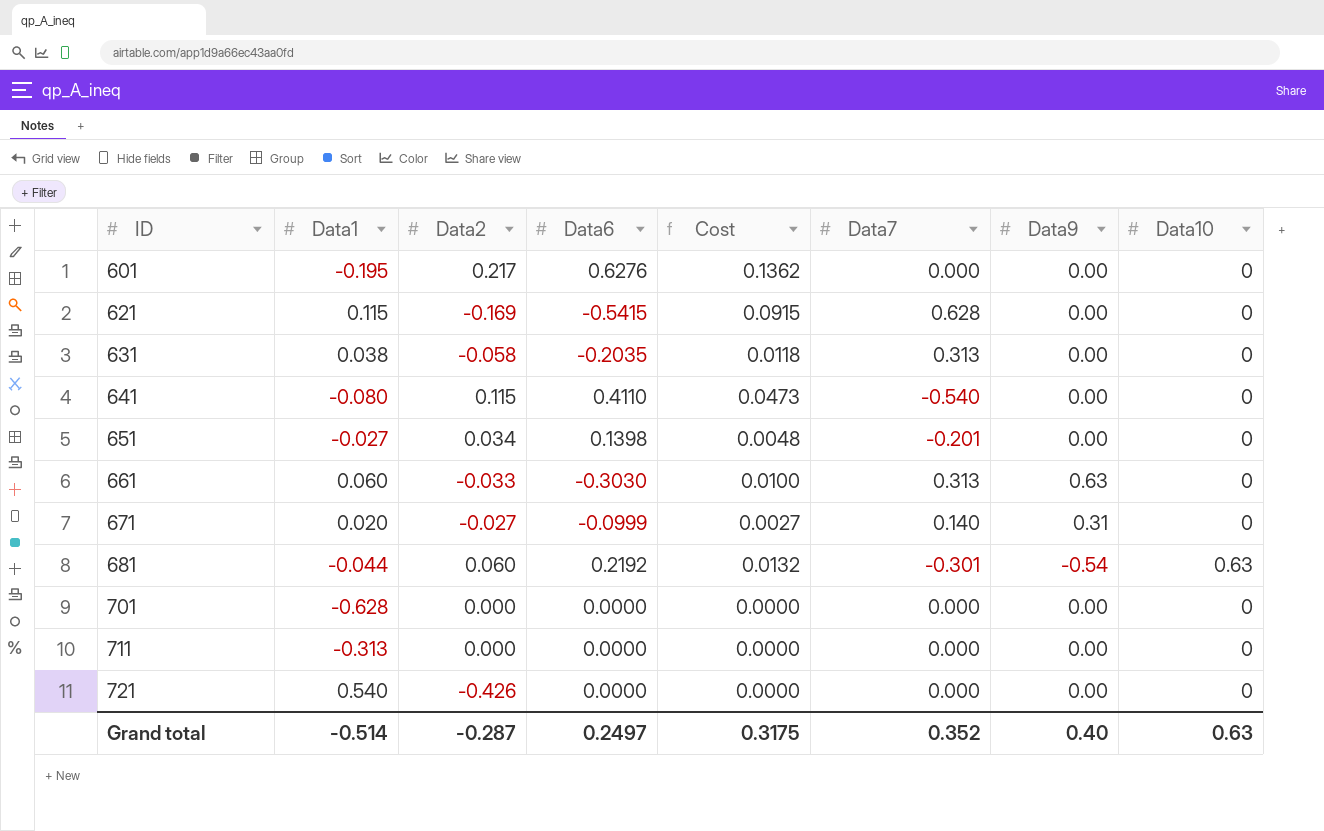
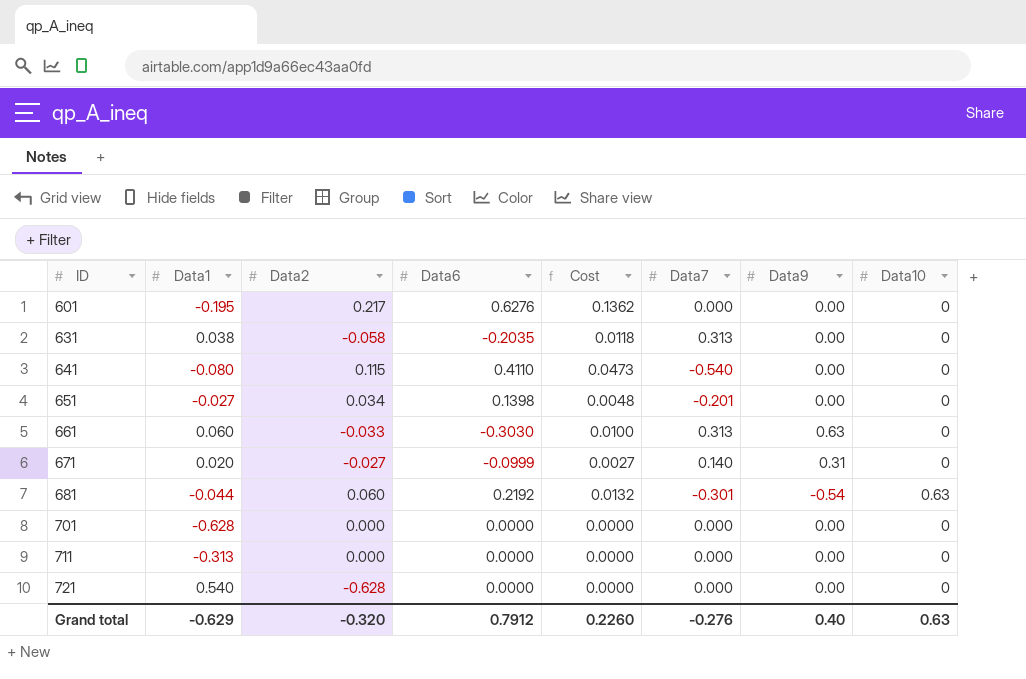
row 621: 0.115 | -0.169 | -0.5415 | 0.0915 | 0.628 | 0.00 | 0 -> none
721 | Data2: -0.426 -> -0.628
Grand total | Data1: -0.514 -> -0.629
Grand total | Data2: -0.287 -> -0.320
Grand total | Data6: 0.2497 -> 0.7912
Grand total | Cost: 0.3175 -> 0.2260
Grand total | Data7: 0.352 -> -0.276

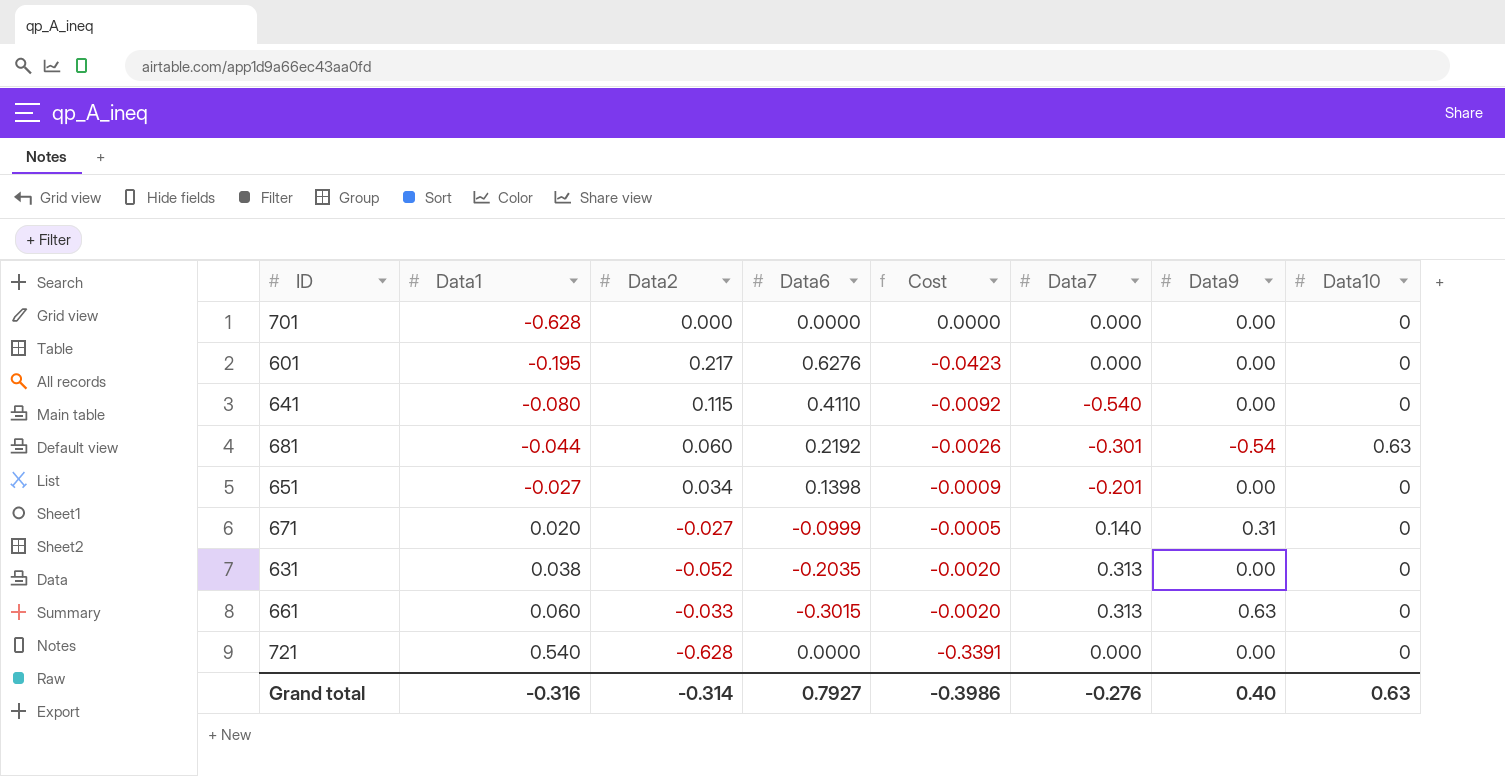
row order: ID ascending -> Data1 ascending
column Cost | formula: [Data2] * [Data6] -> [Data1] * [Data2]
row 711: -0.313 | 0.000 | 0.0000 | 0.0000 | 0.000 | 0.00 | 0 -> none
631 | Data2: -0.058 -> -0.052
661 | Data6: -0.3030 -> -0.3015
Grand total | Data1: -0.629 -> -0.316
Grand total | Data2: -0.320 -> -0.314
Grand total | Data6: 0.7912 -> 0.7927
Grand total | Cost: 0.2260 -> -0.3986

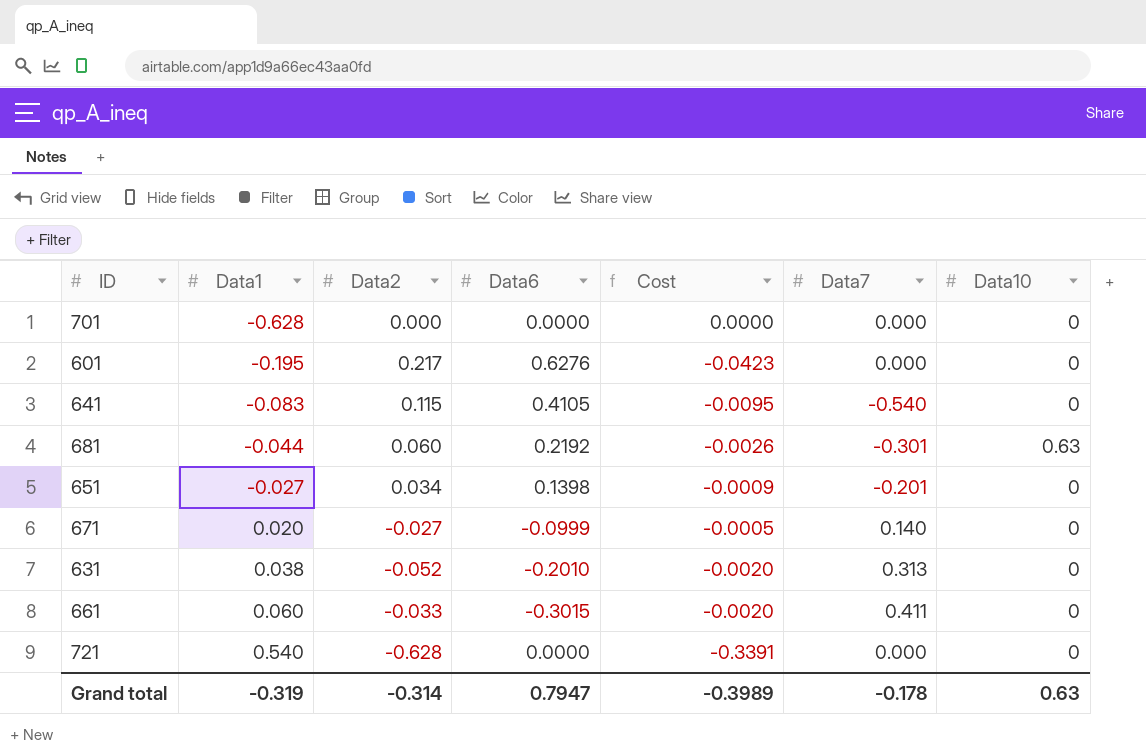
column Data9 | position: 7 -> none
641 | Data1: -0.080 -> -0.083
641 | Data6: 0.4110 -> 0.4105
641 | Cost: -0.0092 -> -0.0095
631 | Data6: -0.2035 -> -0.2010
661 | Data7: 0.313 -> 0.411
Grand total | Data1: -0.316 -> -0.319
Grand total | Data6: 0.7927 -> 0.7947
Grand total | Cost: -0.3986 -> -0.3989
Grand total | Data7: -0.276 -> -0.178

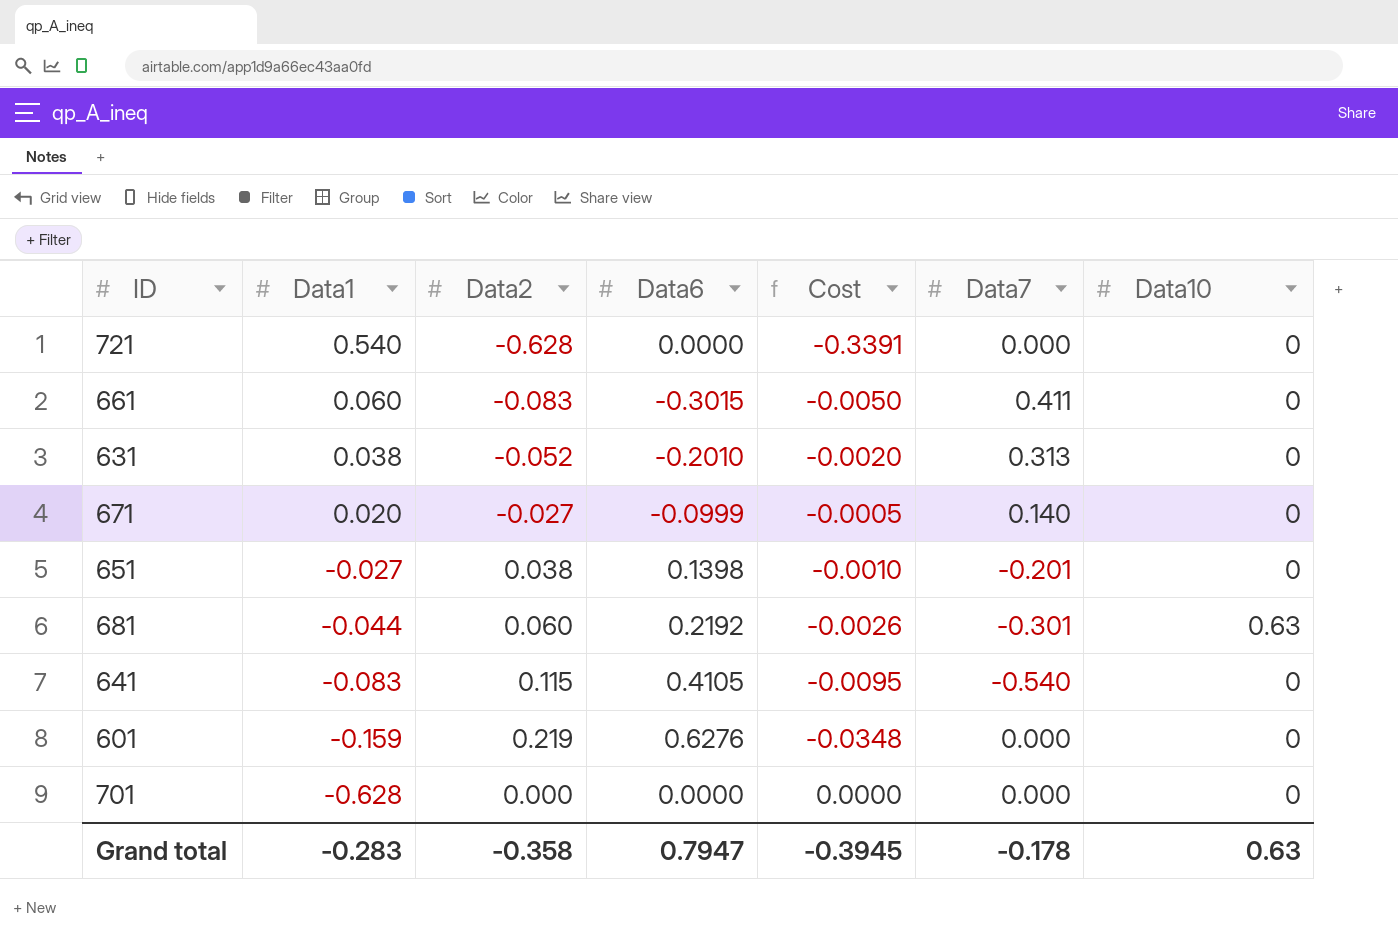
row order: Data1 ascending -> Data1 descending
661 | Data2: -0.033 -> -0.083
661 | Cost: -0.0020 -> -0.0050
651 | Data2: 0.034 -> 0.038
651 | Cost: -0.0009 -> -0.0010
601 | Data1: -0.195 -> -0.159
601 | Data2: 0.217 -> 0.219
601 | Cost: -0.0423 -> -0.0348
Grand total | Data1: -0.319 -> -0.283
Grand total | Data2: -0.314 -> -0.358
Grand total | Cost: -0.3989 -> -0.3945

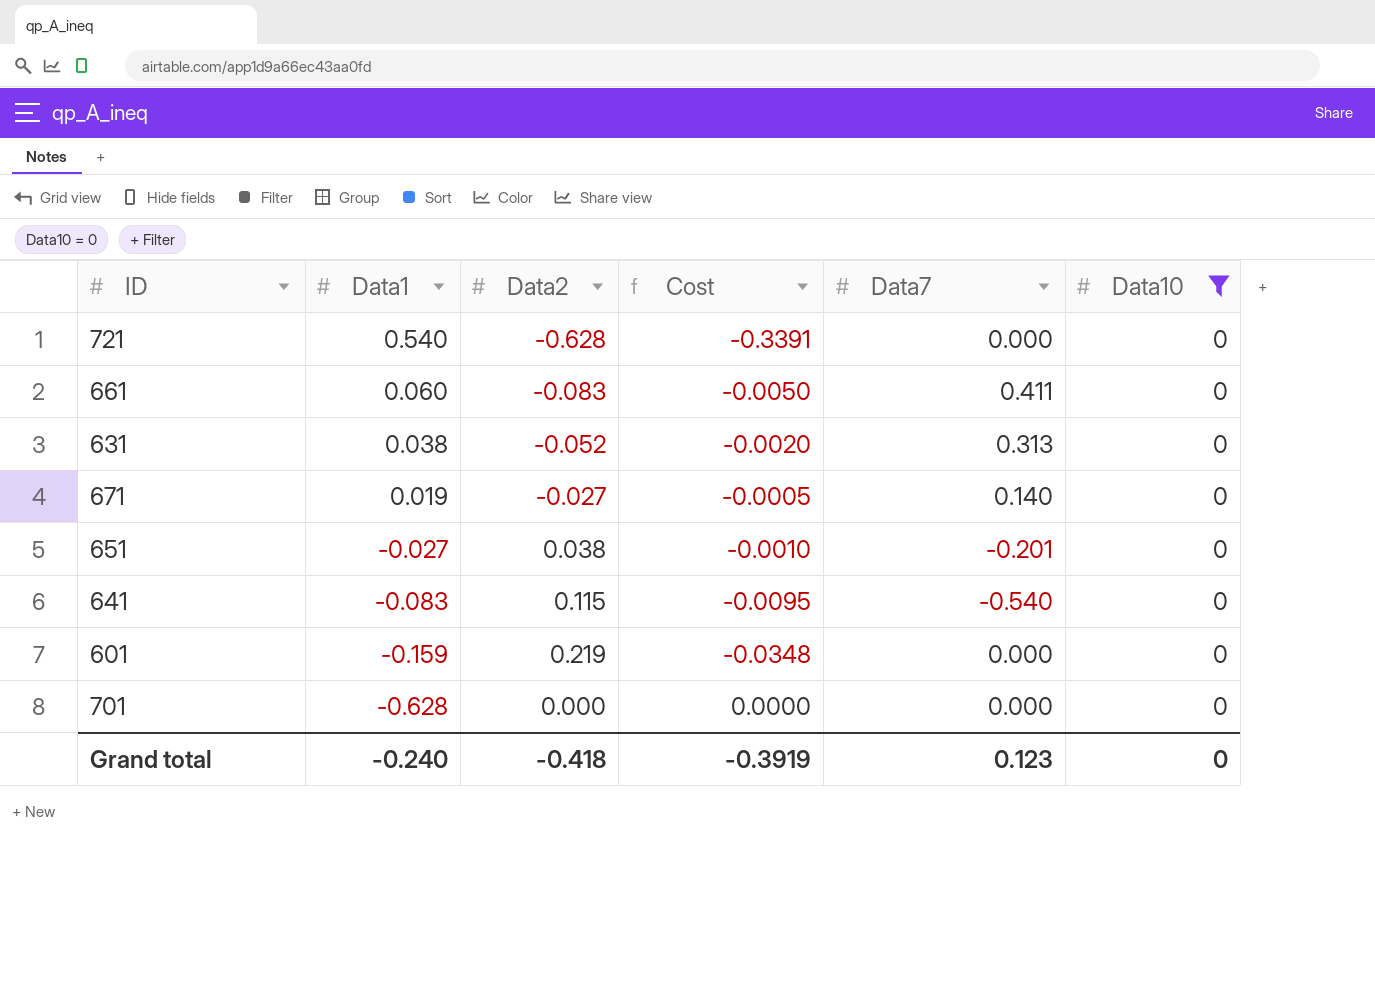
filter: none -> Data10 = 0
column Data6 | position: 4 -> none
671 | Data1: 0.020 -> 0.019
Grand total | Data1: -0.283 -> -0.240
Grand total | Data2: -0.358 -> -0.418
Grand total | Cost: -0.3945 -> -0.3919
Grand total | Data7: -0.178 -> 0.123
Grand total | Data10: 0.63 -> 0

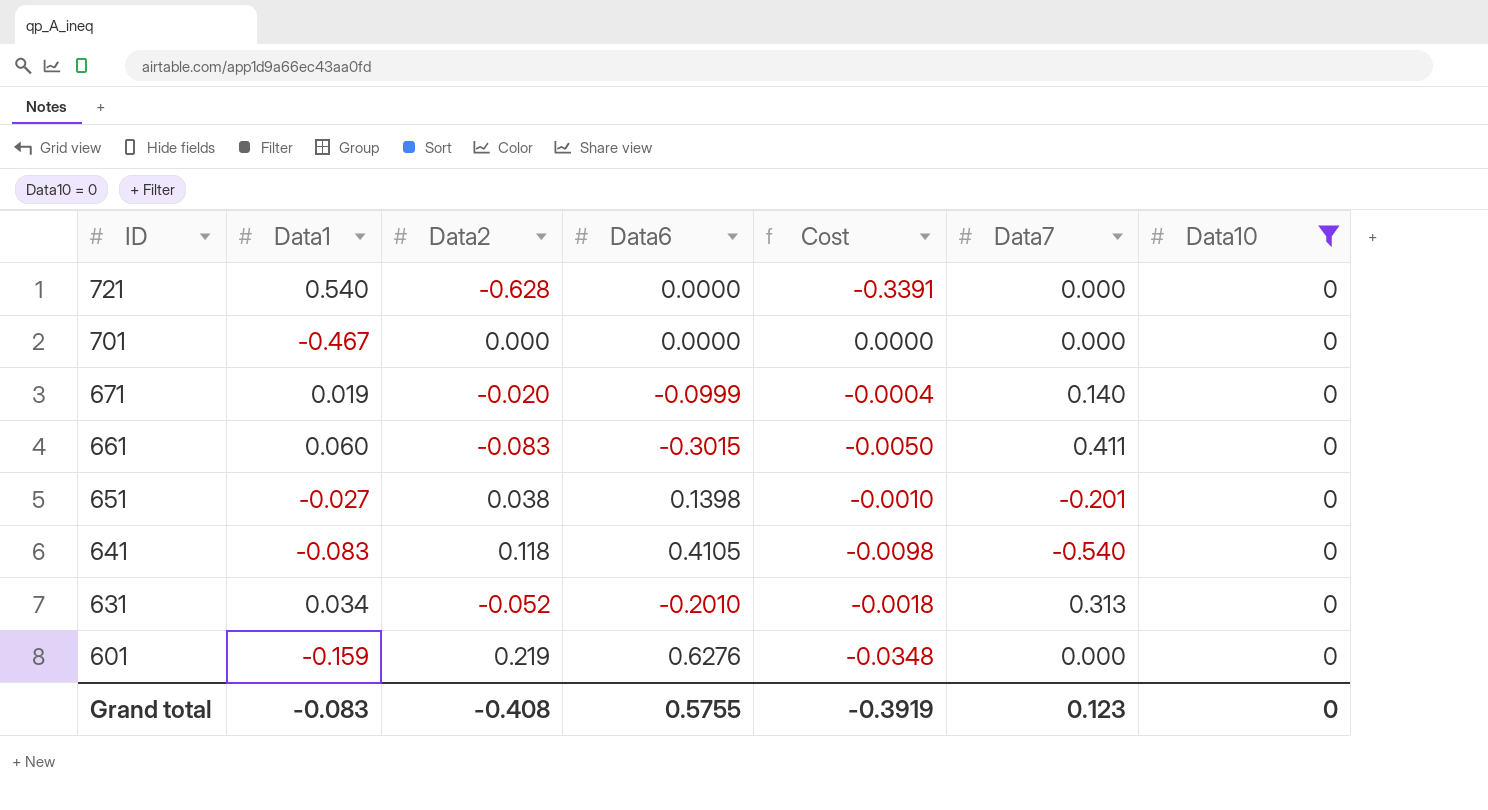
row order: Data1 descending -> ID descending
column Data6 | position: none -> 4
701 | Data1: -0.628 -> -0.467
671 | Data2: -0.027 -> -0.020
671 | Cost: -0.0005 -> -0.0004
641 | Data2: 0.115 -> 0.118
641 | Cost: -0.0095 -> -0.0098
631 | Data1: 0.038 -> 0.034
631 | Cost: -0.0020 -> -0.0018
Grand total | Data1: -0.240 -> -0.083
Grand total | Data2: -0.418 -> -0.408

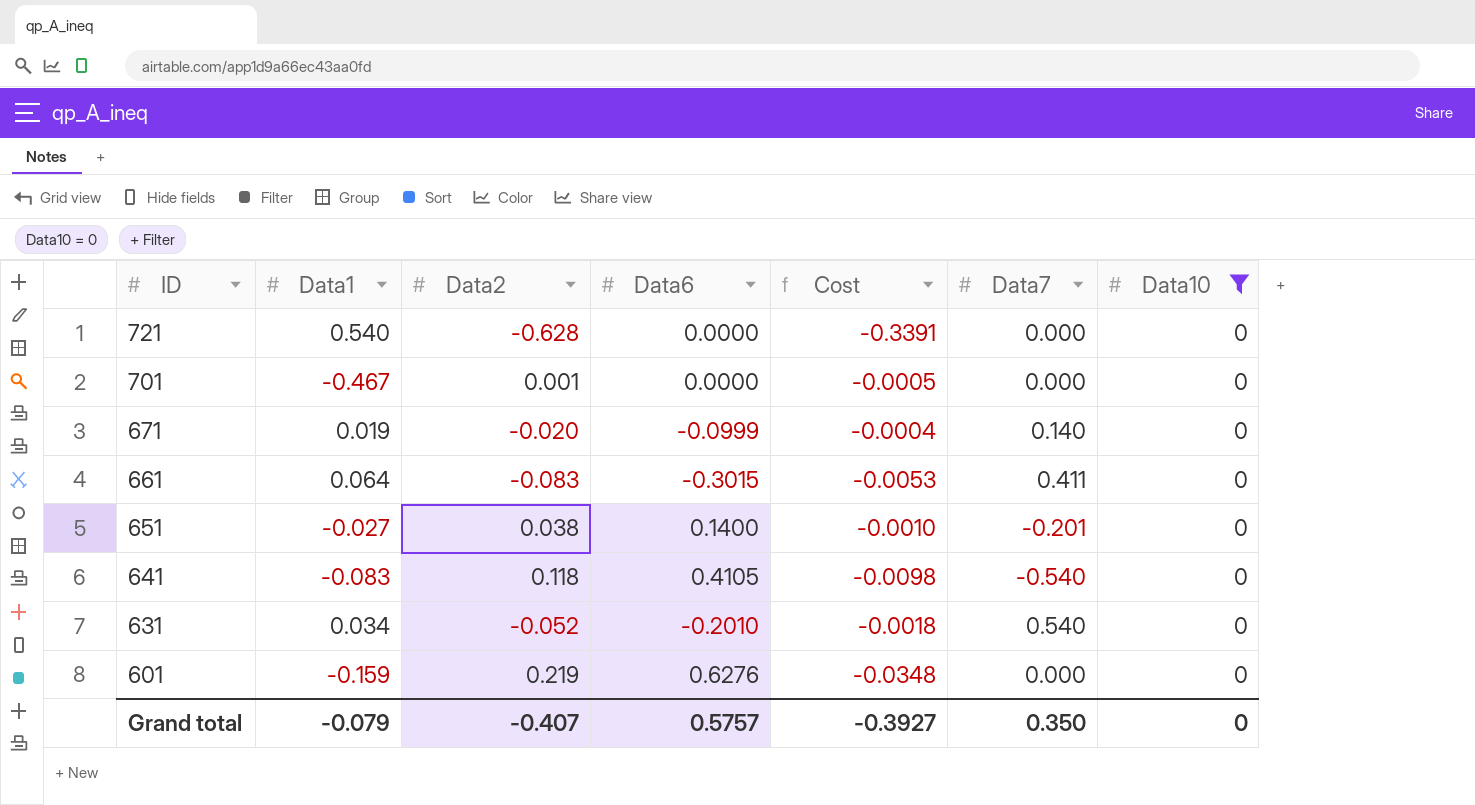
701 | Data2: 0.000 -> 0.001
701 | Cost: 0.0000 -> -0.0005
661 | Data1: 0.060 -> 0.064
661 | Cost: -0.0050 -> -0.0053
651 | Data6: 0.1398 -> 0.1400
631 | Data7: 0.313 -> 0.540
Grand total | Data1: -0.083 -> -0.079
Grand total | Data2: -0.408 -> -0.407
Grand total | Data6: 0.5755 -> 0.5757
Grand total | Cost: -0.3919 -> -0.3927
Grand total | Data7: 0.123 -> 0.350

